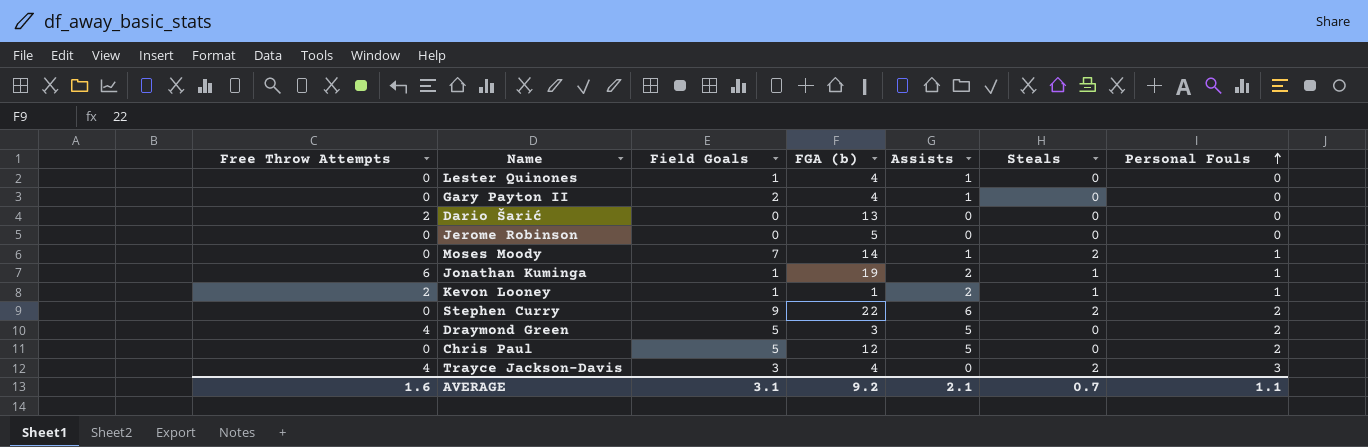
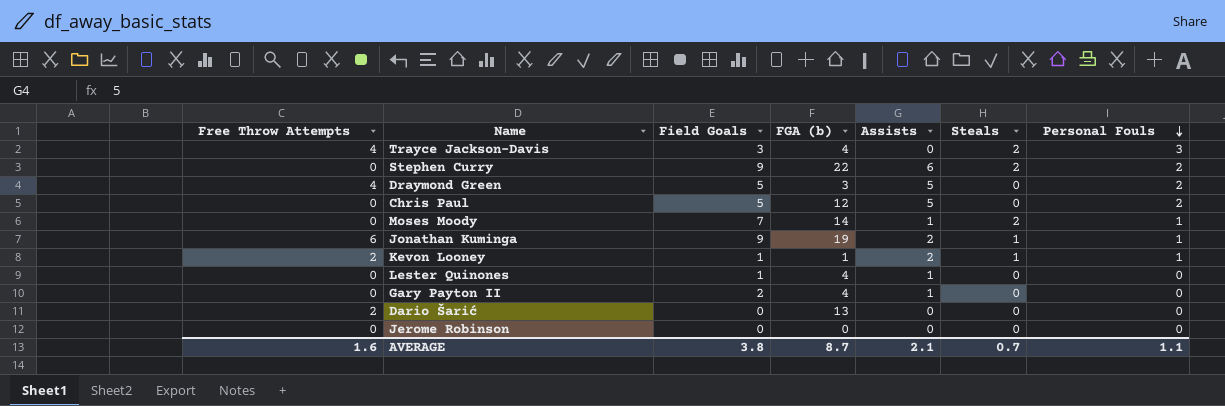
row order: Personal Fouls ascending -> Personal Fouls descending
Jonathan Kuminga | Field Goals: 1 -> 9
Jerome Robinson | FGA (b): 5 -> 0
AVERAGE | Field Goals: 3.1 -> 3.8
AVERAGE | FGA (b): 9.2 -> 8.7

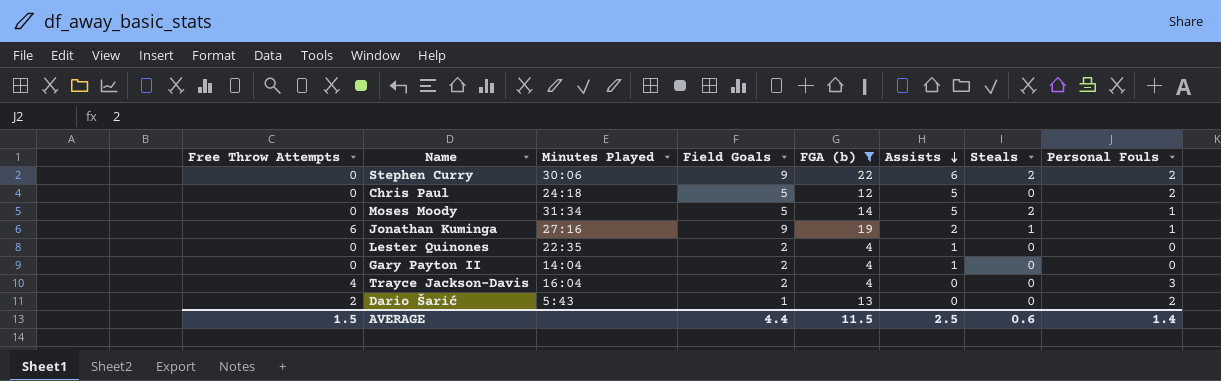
filter: none -> FGA (b) >= 4
row order: Personal Fouls descending -> Assists descending
column Minutes Played | position: none -> 3
Moses Moody | Field Goals: 7 -> 5
Moses Moody | Assists: 1 -> 5
Lester Quinones | Field Goals: 1 -> 2
Trayce Jackson-Davis | Field Goals: 3 -> 2
Trayce Jackson-Davis | Steals: 2 -> 0
Dario Šarić | Field Goals: 0 -> 1
Dario Šarić | Personal Fouls: 0 -> 2
AVERAGE | Free Throw Attempts: 1.6 -> 1.5
AVERAGE | Field Goals: 3.8 -> 4.4
AVERAGE | FGA (b): 8.7 -> 11.5
AVERAGE | Assists: 2.1 -> 2.5
AVERAGE | Steals: 0.7 -> 0.6
AVERAGE | Personal Fouls: 1.1 -> 1.4

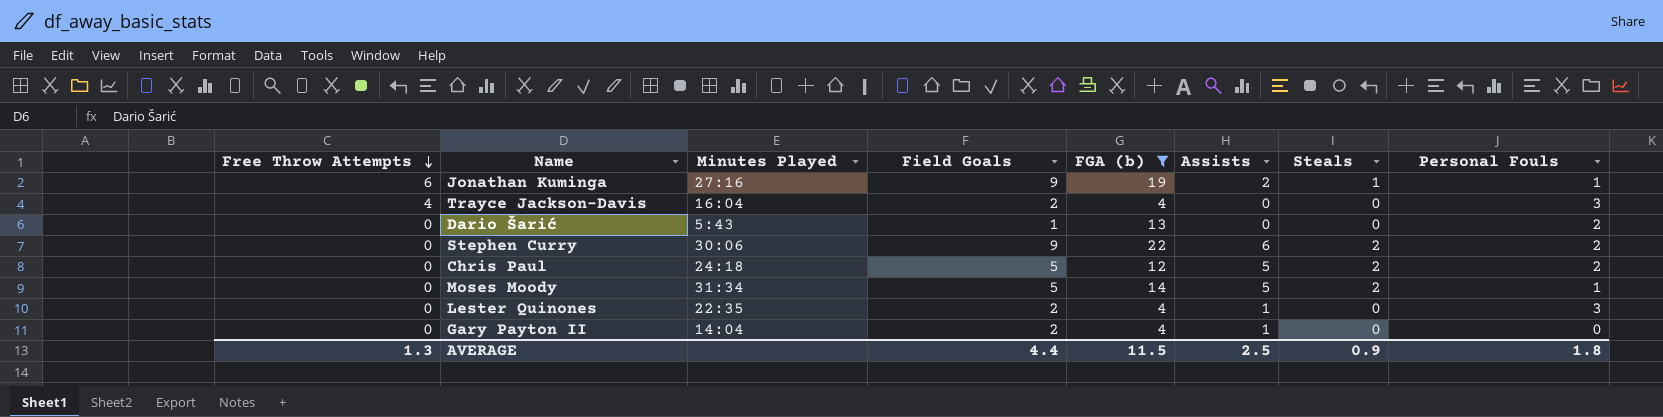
row order: Assists descending -> Free Throw Attempts descending
Dario Šarić | Free Throw Attempts: 2 -> 0
Chris Paul | Steals: 0 -> 2
Lester Quinones | Personal Fouls: 0 -> 3
AVERAGE | Free Throw Attempts: 1.5 -> 1.3
AVERAGE | Steals: 0.6 -> 0.9
AVERAGE | Personal Fouls: 1.4 -> 1.8

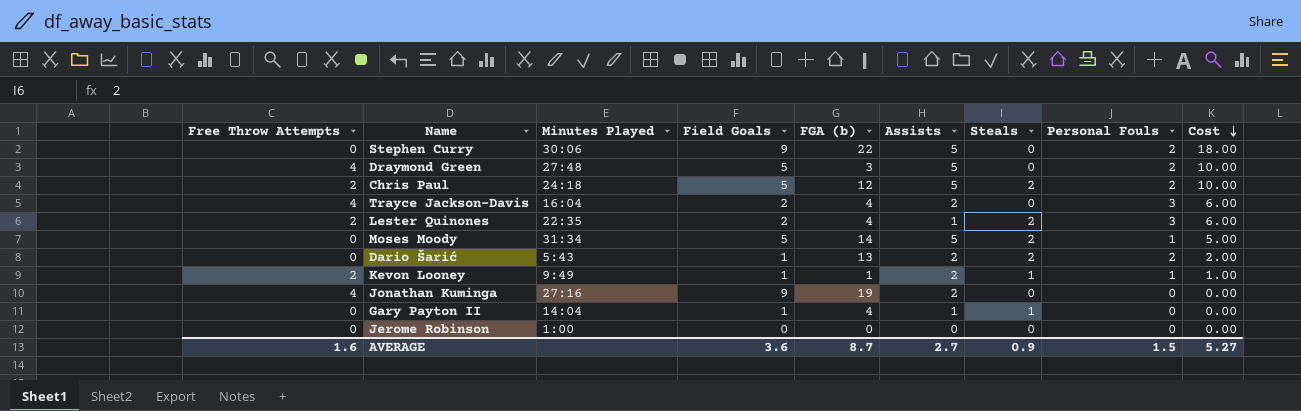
filter: FGA (b) >= 4 -> none
row order: Free Throw Attempts descending -> Cost descending
column Cost | formula: none -> [Field Goals] * [Personal Fouls]
Stephen Curry | Assists: 6 -> 5
Stephen Curry | Steals: 2 -> 0
Chris Paul | Free Throw Attempts: 0 -> 2
Trayce Jackson-Davis | Assists: 0 -> 2
Lester Quinones | Free Throw Attempts: 0 -> 2
Lester Quinones | Steals: 0 -> 2
Dario Šarić | Assists: 0 -> 2
Dario Šarić | Steals: 0 -> 2
Jonathan Kuminga | Free Throw Attempts: 6 -> 4
Jonathan Kuminga | Steals: 1 -> 0
Jonathan Kuminga | Personal Fouls: 1 -> 0
Gary Payton II | Field Goals: 2 -> 1
Gary Payton II | Steals: 0 -> 1
AVERAGE | Free Throw Attempts: 1.3 -> 1.6
AVERAGE | Field Goals: 4.4 -> 3.6
AVERAGE | FGA (b): 11.5 -> 8.7
AVERAGE | Assists: 2.5 -> 2.7
AVERAGE | Personal Fouls: 1.8 -> 1.5

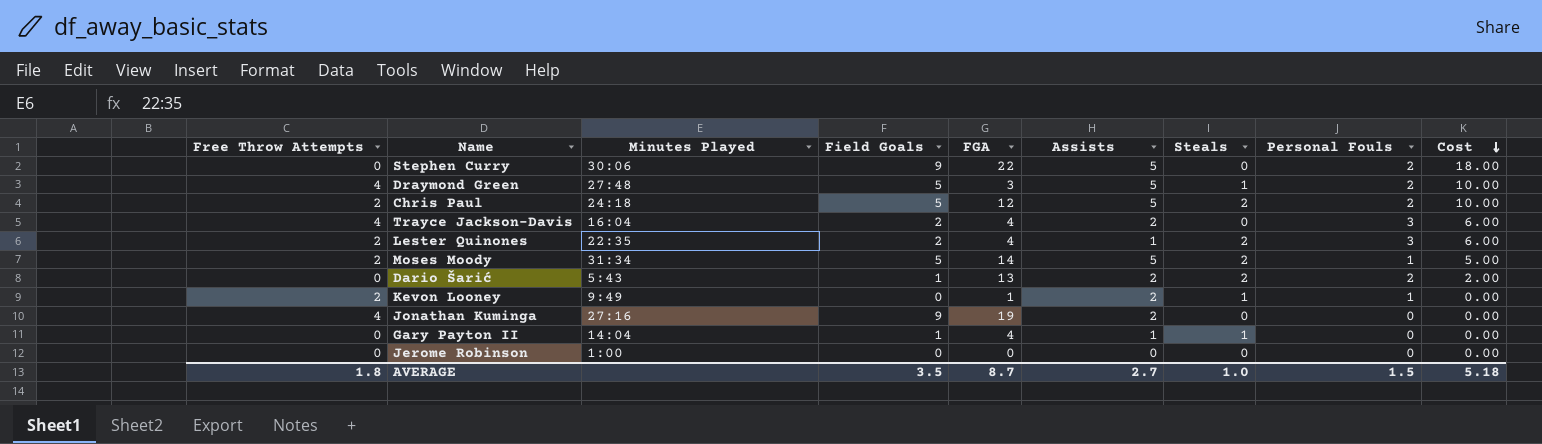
column name: FGA (b) -> FGA
Draymond Green | Steals: 0 -> 1
Moses Moody | Free Throw Attempts: 0 -> 2
Kevon Looney | Field Goals: 1 -> 0
Kevon Looney | Cost: 1.00 -> 0.00
AVERAGE | Free Throw Attempts: 1.6 -> 1.8
AVERAGE | Field Goals: 3.6 -> 3.5
AVERAGE | Steals: 0.9 -> 1.0
AVERAGE | Cost: 5.27 -> 5.18

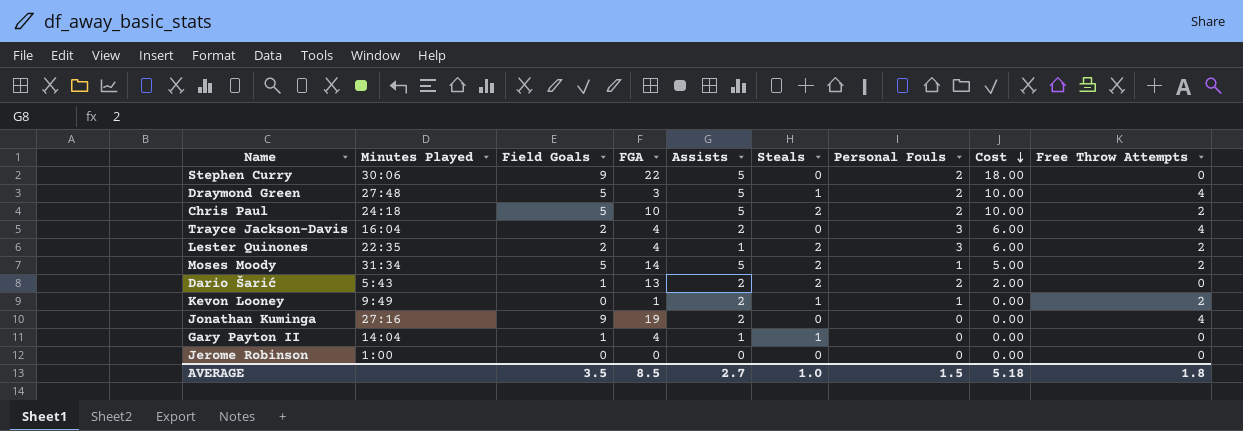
column Free Throw Attempts | position: 1 -> 9
Chris Paul | FGA: 12 -> 10
AVERAGE | FGA: 8.7 -> 8.5

